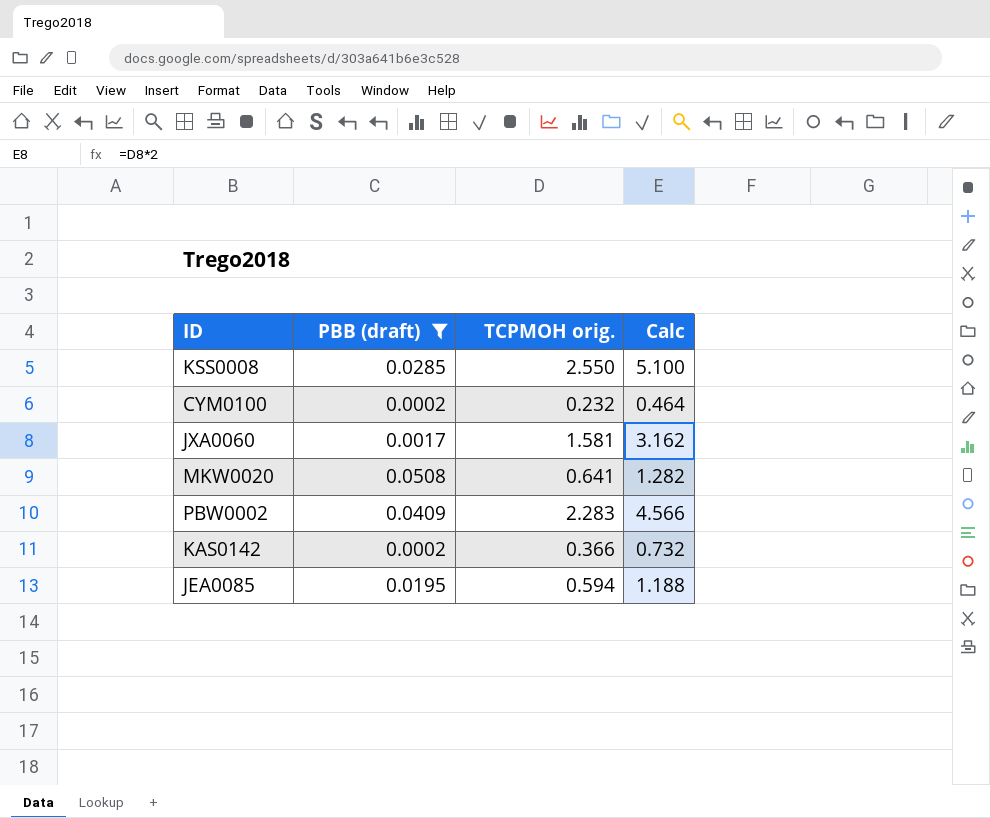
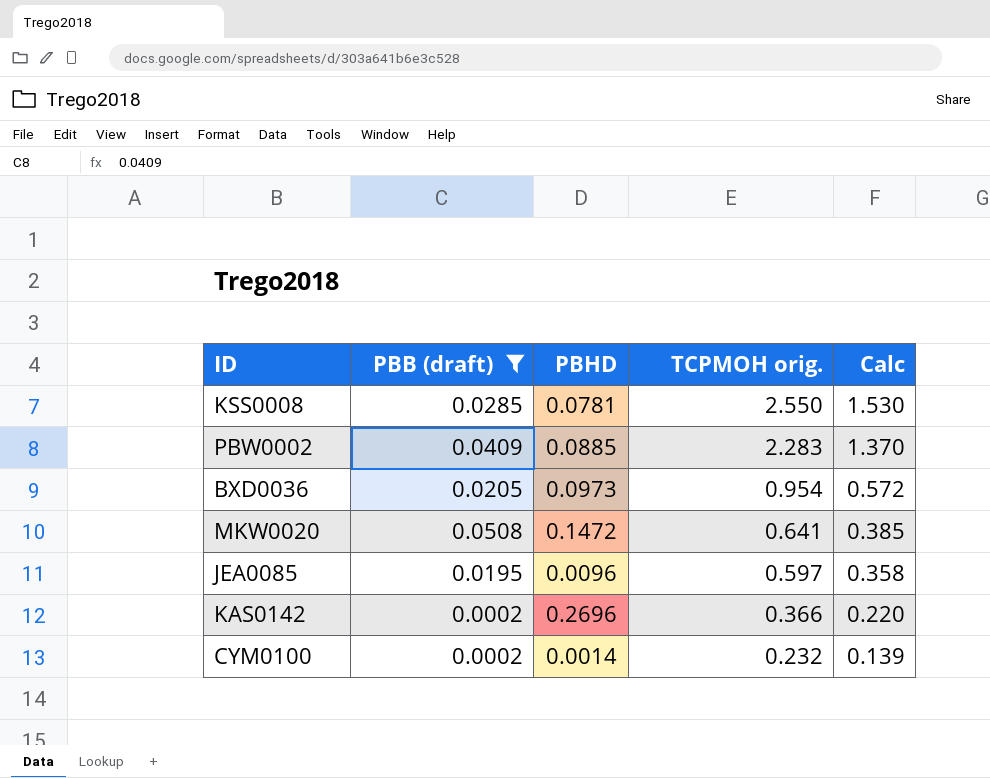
row order: none -> TCPMOH orig. descending
column PBHD | position: none -> 3
column Calc | formula: [TCPMOH orig.] * 2 -> [TCPMOH orig.] * 0.6
row JXA0060: 0.0017 | 1.581 | 3.162 -> none
row BXD0036: none -> 0.0205 | 0.0973 | 0.954 | 0.572
JEA0085 | TCPMOH orig.: 0.594 -> 0.597

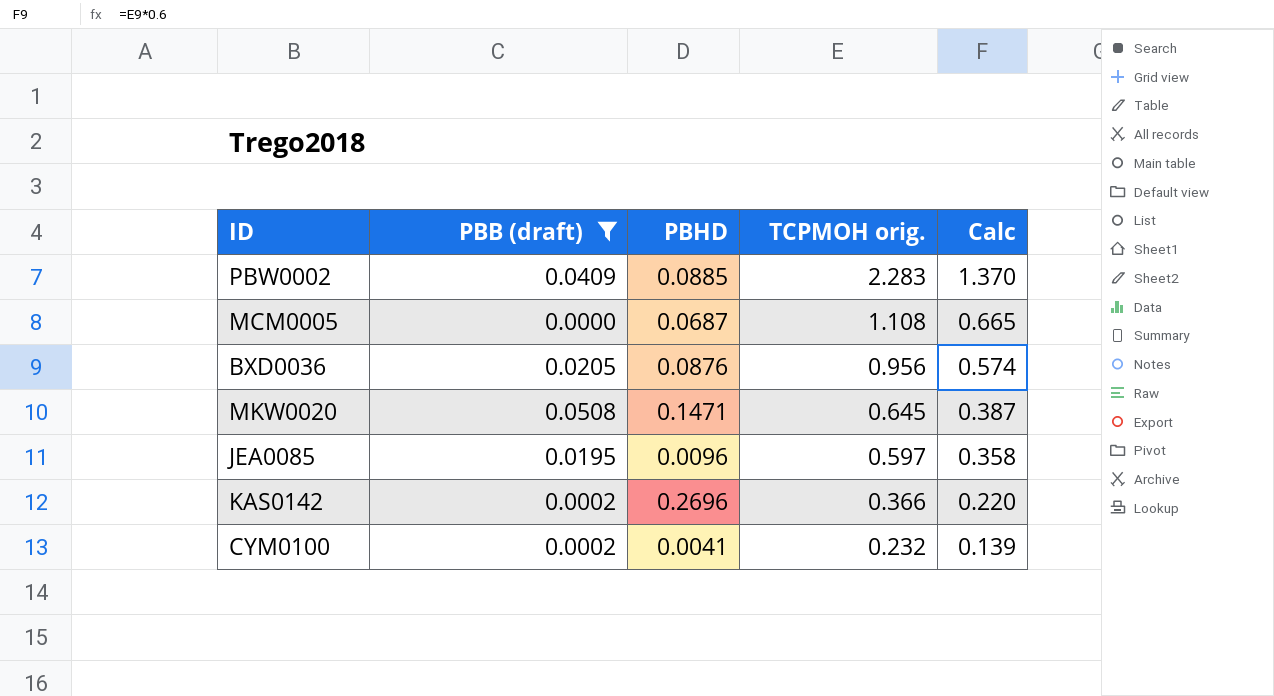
row KSS0008: 0.0285 | 0.0781 | 2.550 | 1.530 -> none
row MCM0005: none -> 0.0000 | 0.0687 | 1.108 | 0.665
BXD0036 | PBHD: 0.0973 -> 0.0876
BXD0036 | TCPMOH orig.: 0.954 -> 0.956
BXD0036 | Calc: 0.572 -> 0.574
MKW0020 | PBHD: 0.1472 -> 0.1471
MKW0020 | TCPMOH orig.: 0.641 -> 0.645
MKW0020 | Calc: 0.385 -> 0.387
CYM0100 | PBHD: 0.0014 -> 0.0041

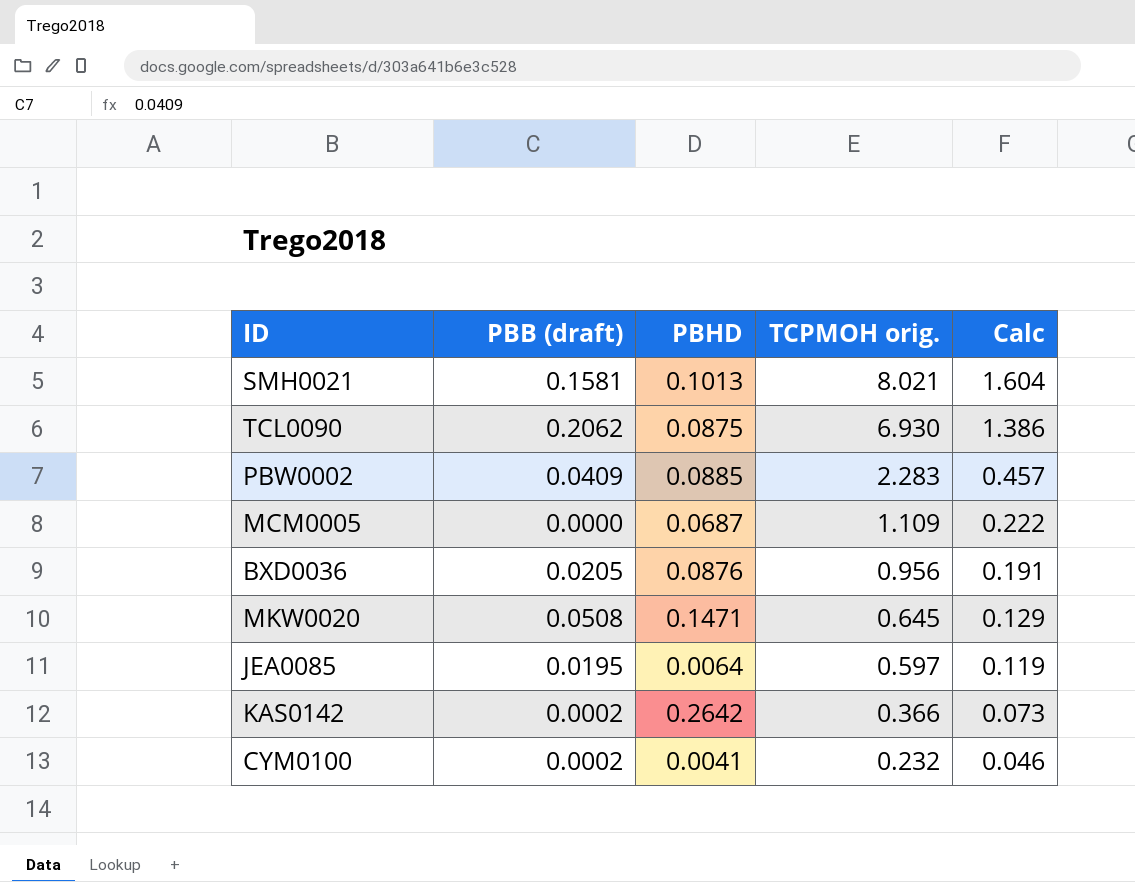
filter: PBB (draft) <= 0.0508 -> none
column Calc | formula: [TCPMOH orig.] * 0.6 -> [TCPMOH orig.] * 0.2
MCM0005 | TCPMOH orig.: 1.108 -> 1.109
JEA0085 | PBHD: 0.0096 -> 0.0064
KAS0142 | PBHD: 0.2696 -> 0.2642

